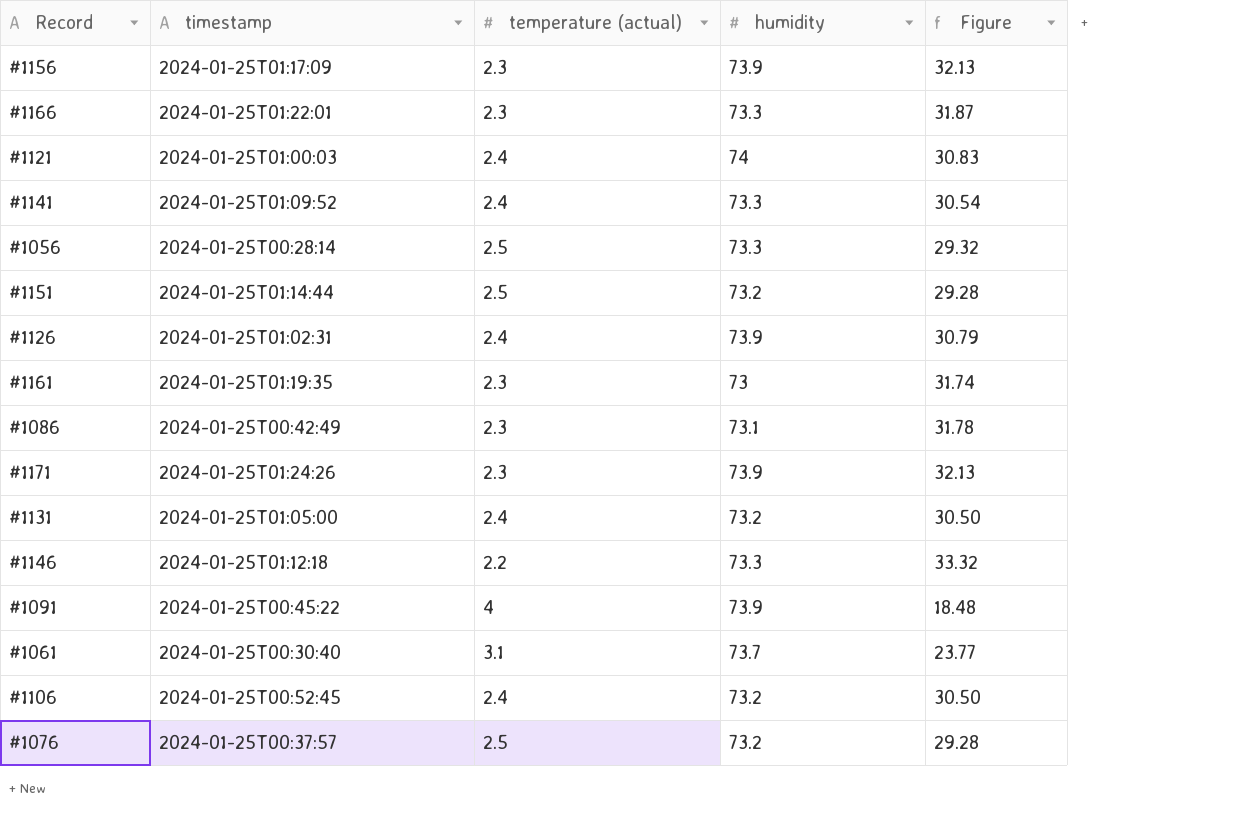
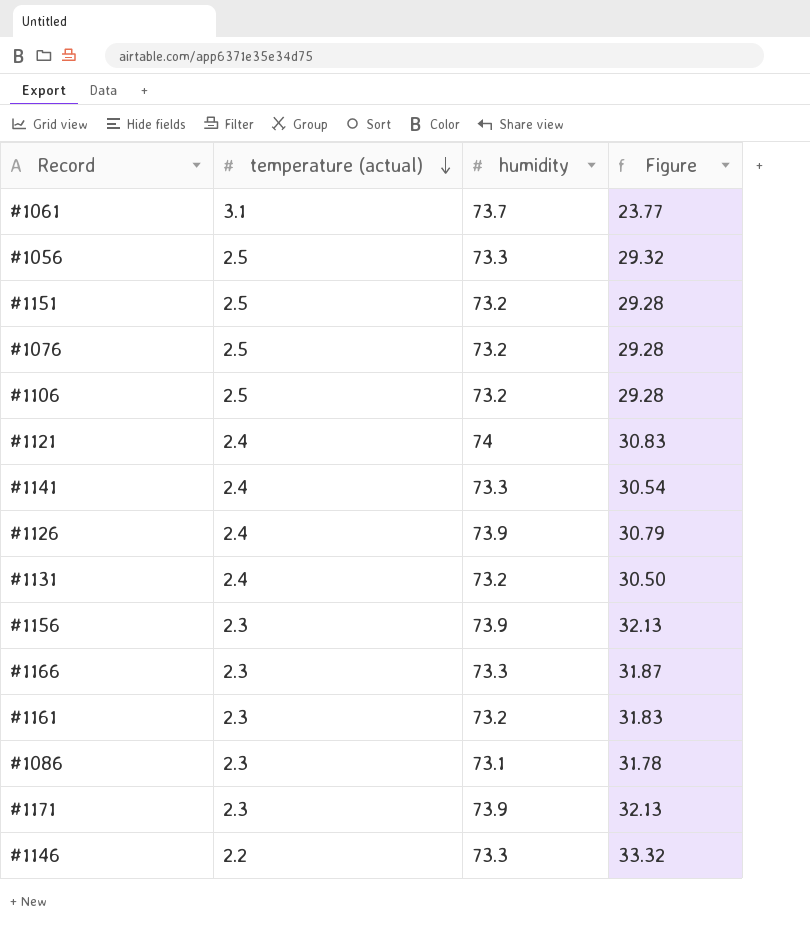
row order: none -> temperature (actual) descending
column timestamp | position: 2 -> none
row #1091: 2024-01-25T00:45:22 | 4 | 73.9 | 18.48 -> none
#1106 | temperature (actual): 2.4 -> 2.5
#1106 | Figure: 30.50 -> 29.28
#1161 | humidity: 73 -> 73.2
#1161 | Figure: 31.74 -> 31.83

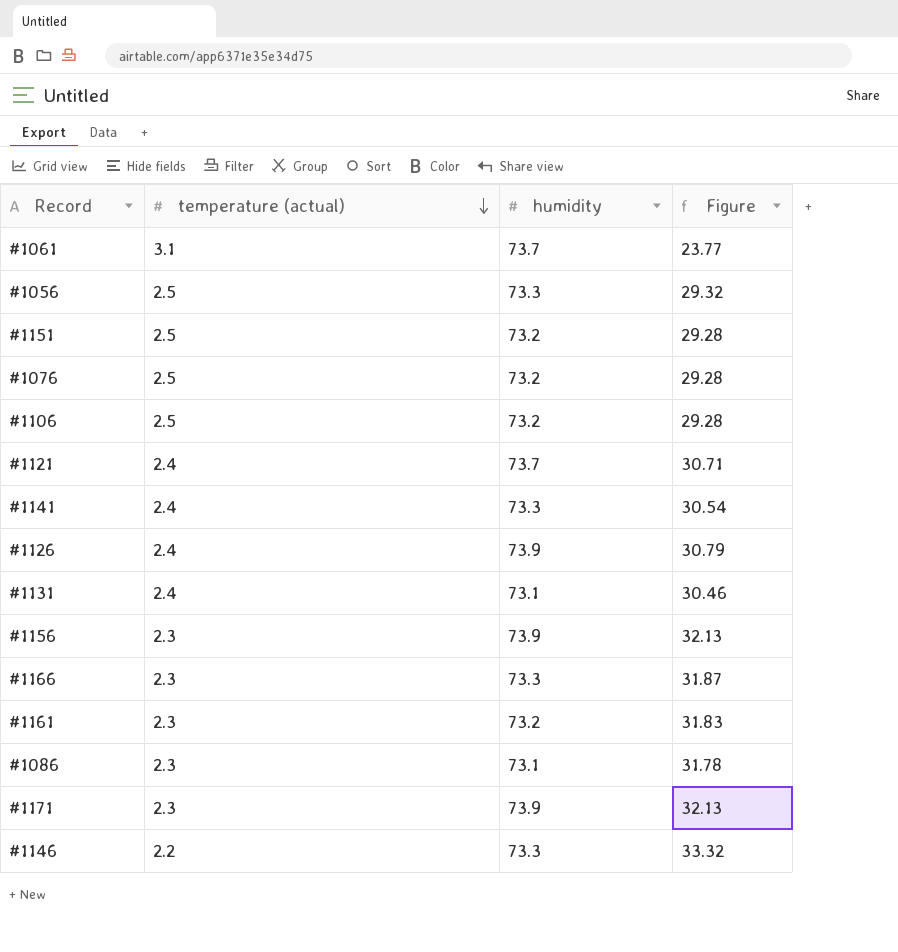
#1121 | humidity: 74 -> 73.7
#1121 | Figure: 30.83 -> 30.71
#1131 | humidity: 73.2 -> 73.1
#1131 | Figure: 30.50 -> 30.46

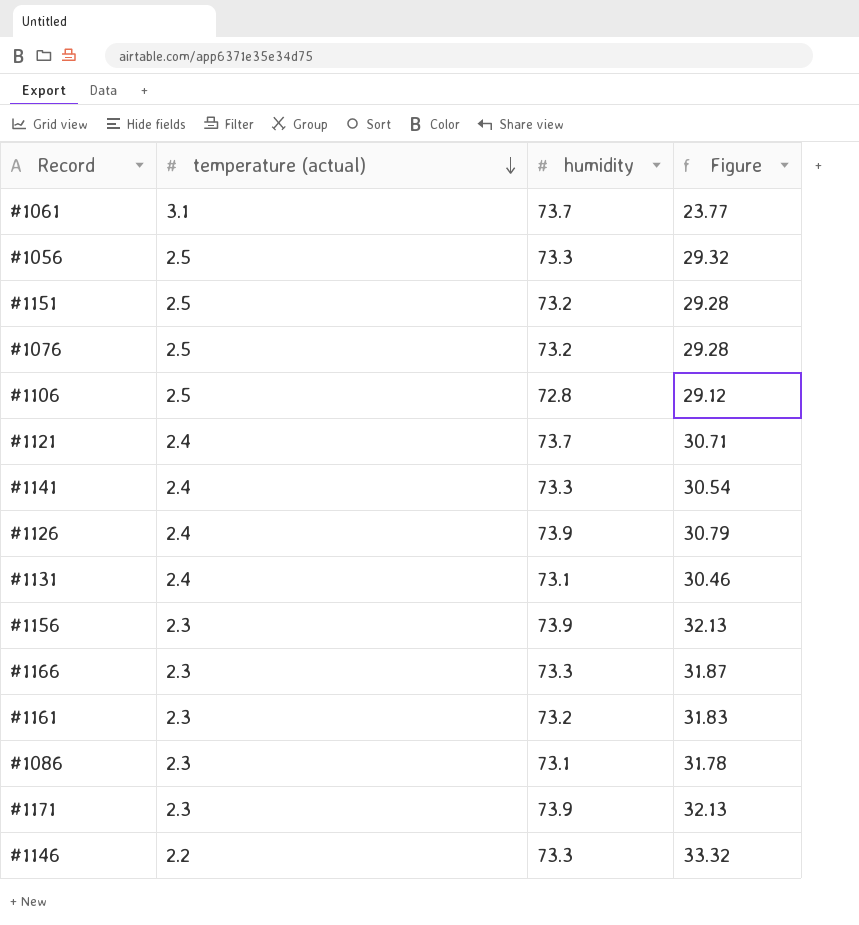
#1106 | humidity: 73.2 -> 72.8
#1106 | Figure: 29.28 -> 29.12

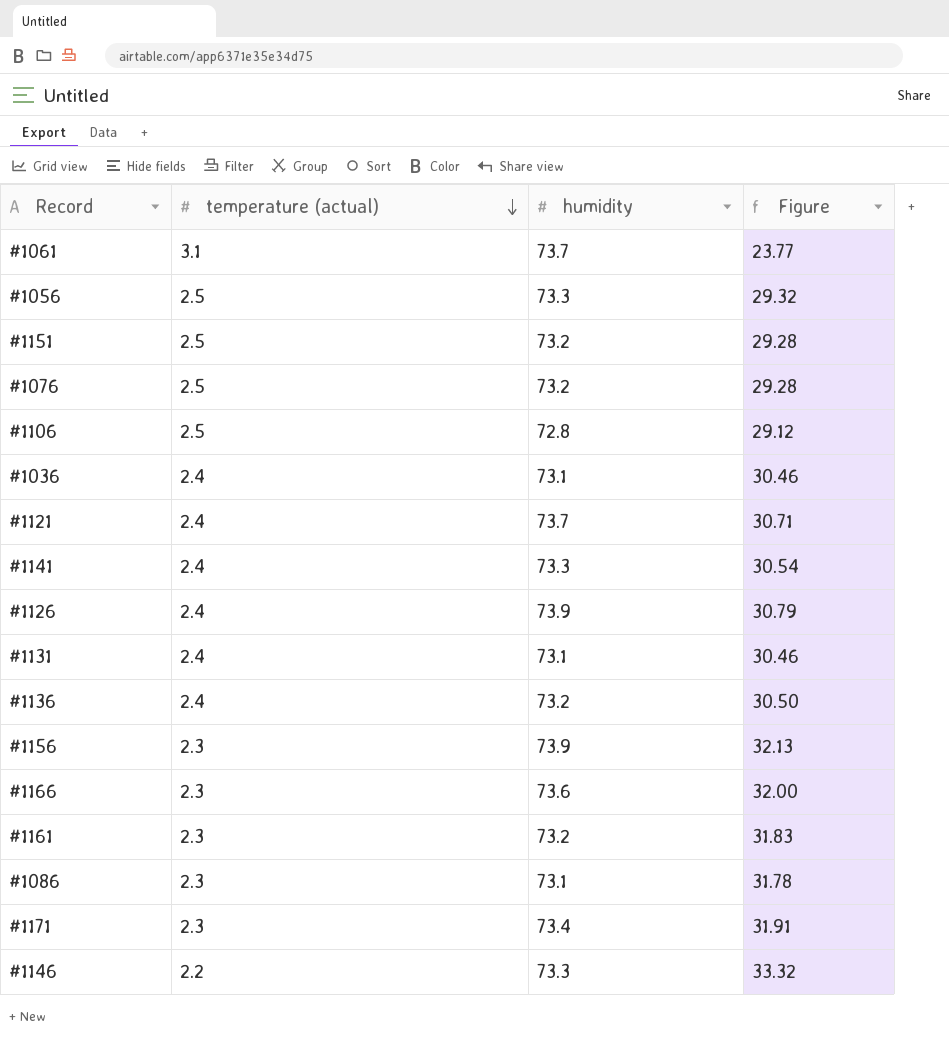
row #1036: none -> 2.4 | 73.1 | 30.46
row #1136: none -> 2.4 | 73.2 | 30.50
#1166 | humidity: 73.3 -> 73.6
#1166 | Figure: 31.87 -> 32.00
#1171 | humidity: 73.9 -> 73.4
#1171 | Figure: 32.13 -> 31.91

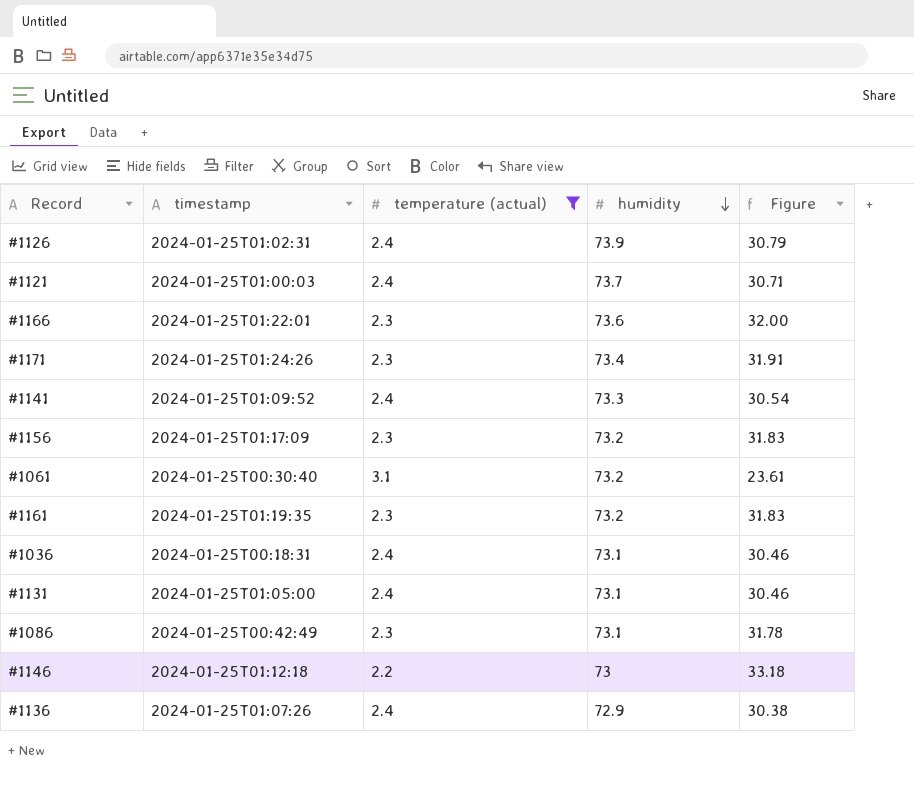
filter: none -> temperature (actual) != 2.5
row order: temperature (actual) descending -> humidity descending
column timestamp | position: none -> 2
#1156 | humidity: 73.9 -> 73.2
#1156 | Figure: 32.13 -> 31.83
#1061 | humidity: 73.7 -> 73.2
#1061 | Figure: 23.77 -> 23.61
#1146 | humidity: 73.3 -> 73
#1146 | Figure: 33.32 -> 33.18
#1136 | humidity: 73.2 -> 72.9
#1136 | Figure: 30.50 -> 30.38

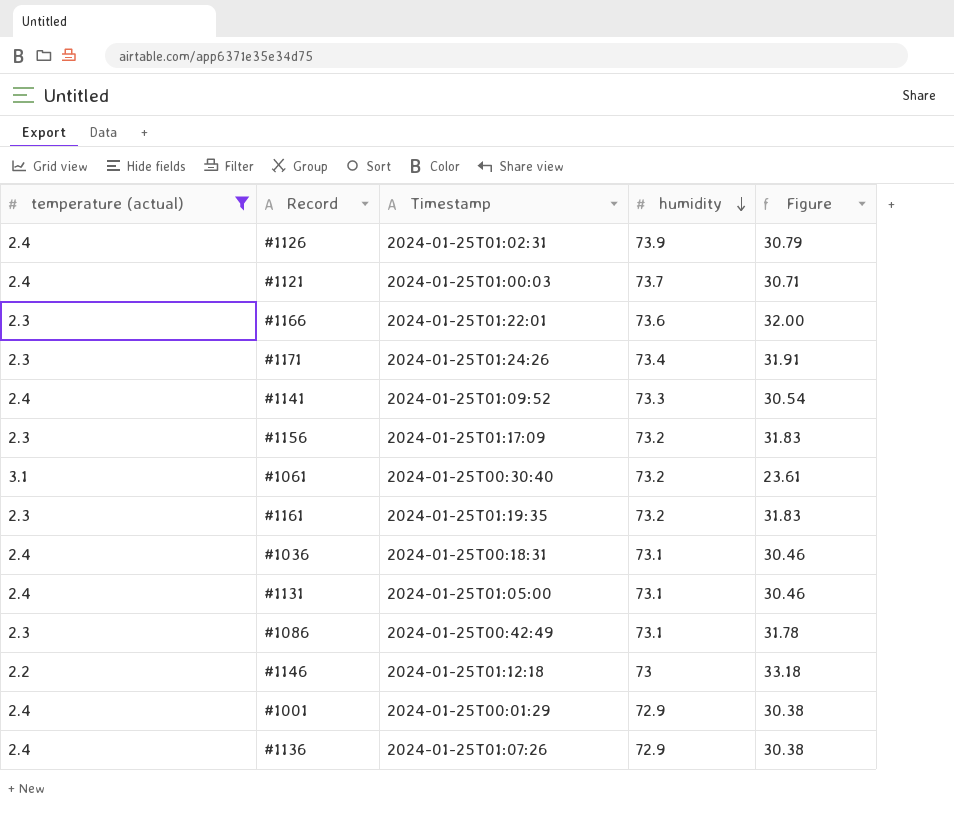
column temperature (actual) | position: 3 -> 1
column name: timestamp -> Timestamp
row #1001: none -> 2.4 | 2024-01-25T00:01:29 | 72.9 | 30.38

